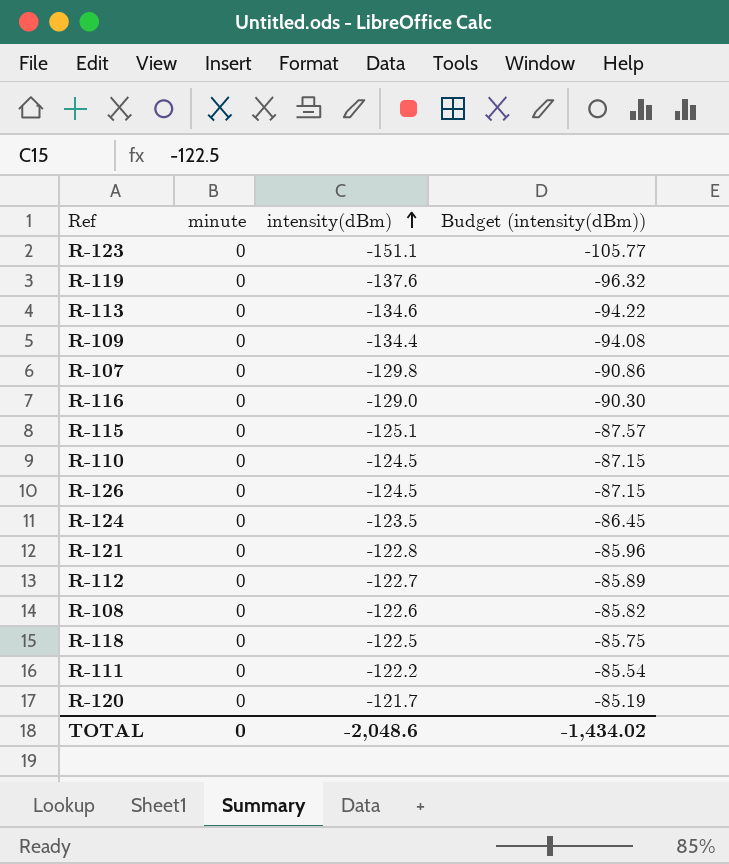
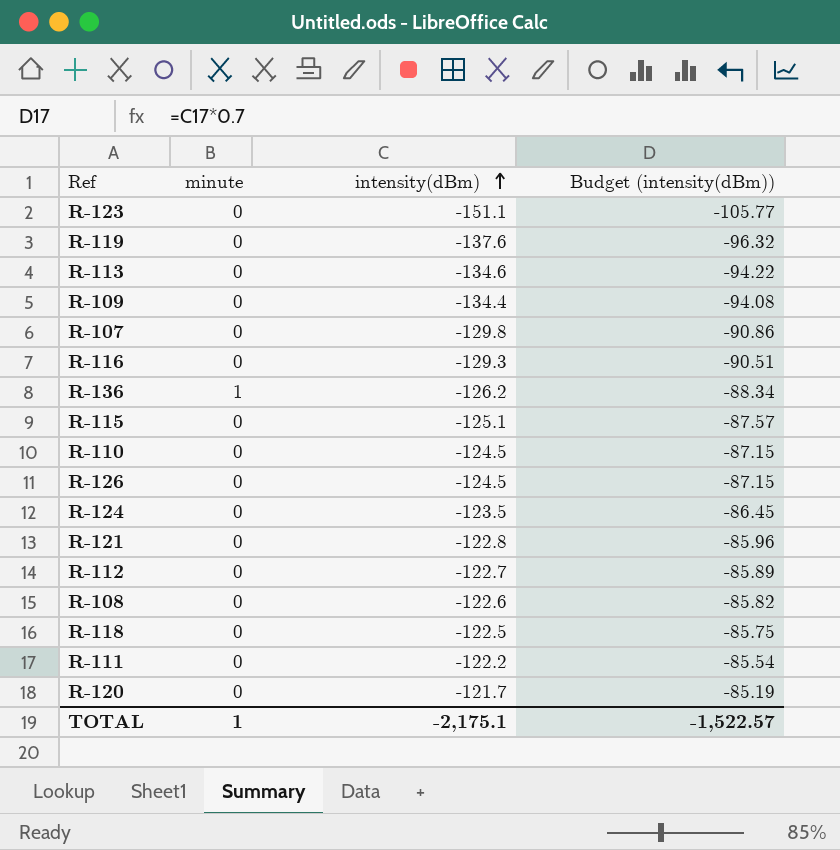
R-116 | intensity(dBm): -129.0 -> -129.3
R-116 | Budget (intensity(dBm)): -90.30 -> -90.51
row R-136: none -> 1 | -126.2 | -88.34
TOTAL | minute: 0 -> 1
TOTAL | intensity(dBm): -2,048.6 -> -2,175.1
TOTAL | Budget (intensity(dBm)): -1,434.02 -> -1,522.57

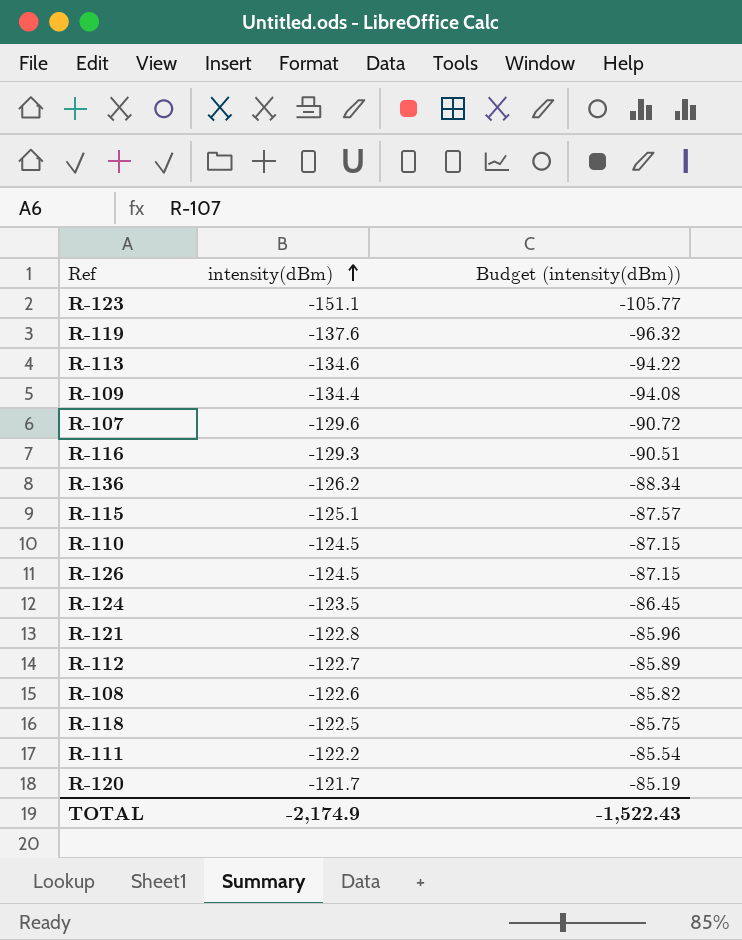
column minute | position: 2 -> none
R-107 | intensity(dBm): -129.8 -> -129.6
R-107 | Budget (intensity(dBm)): -90.86 -> -90.72
TOTAL | intensity(dBm): -2,175.1 -> -2,174.9
TOTAL | Budget (intensity(dBm)): -1,522.57 -> -1,522.43

